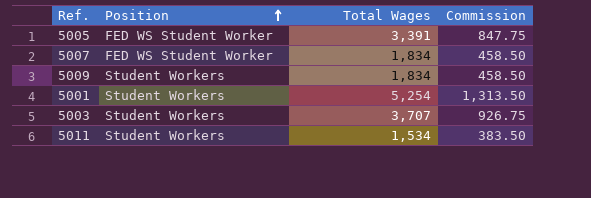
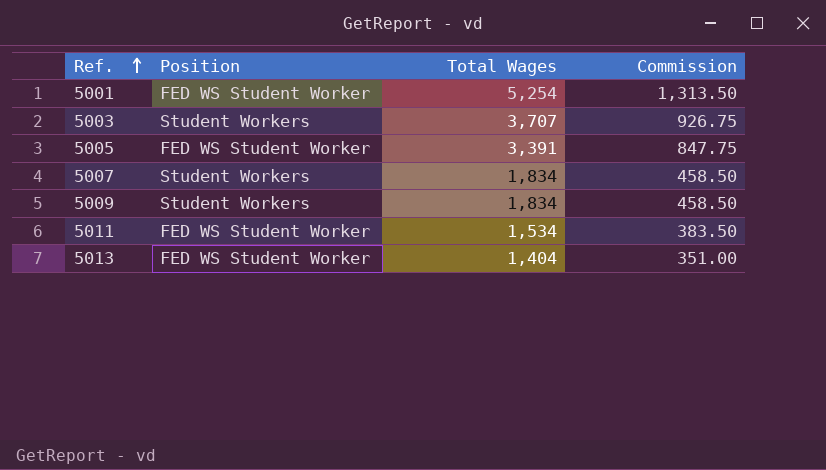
row order: Position ascending -> Ref. ascending
5001 | Position: Student Workers -> FED WS Student Worker
5007 | Position: FED WS Student Worker -> Student Workers
5011 | Position: Student Workers -> FED WS Student Worker
row 5013: none -> FED WS Student Worker | 1,404 | 351.00

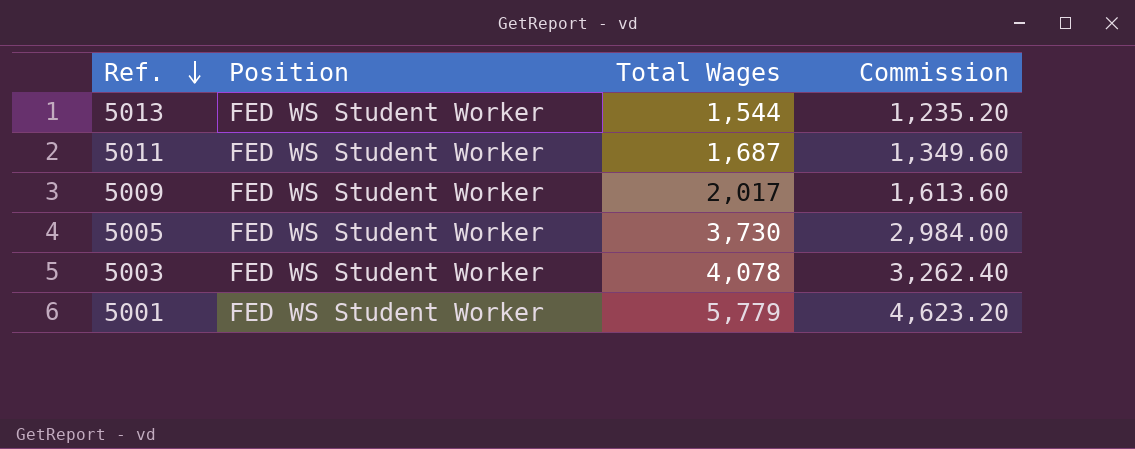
row order: Ref. ascending -> Ref. descending
column Commission | formula: [Total Wages] * 0.25 -> [Total Wages] * 0.8
row 5007: Student Workers | 1,834 | 458.50 -> none
5013 | Total Wages: 1,404 -> 1,544
5011 | Total Wages: 1,534 -> 1,687
5009 | Position: Student Workers -> FED WS Student Worker
5009 | Total Wages: 1,834 -> 2,017
5005 | Total Wages: 3,391 -> 3,730
5003 | Position: Student Workers -> FED WS Student Worker
5003 | Total Wages: 3,707 -> 4,078
5001 | Total Wages: 5,254 -> 5,779

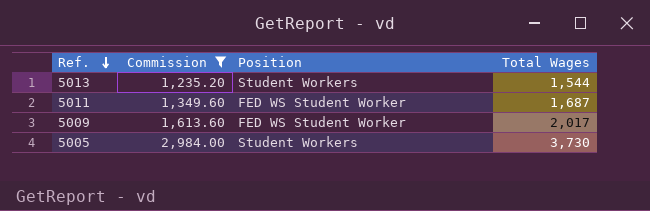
filter: none -> Commission <= 2,984.00
column Commission | position: 4 -> 2
5013 | Position: FED WS Student Worker -> Student Workers
5005 | Position: FED WS Student Worker -> Student Workers

